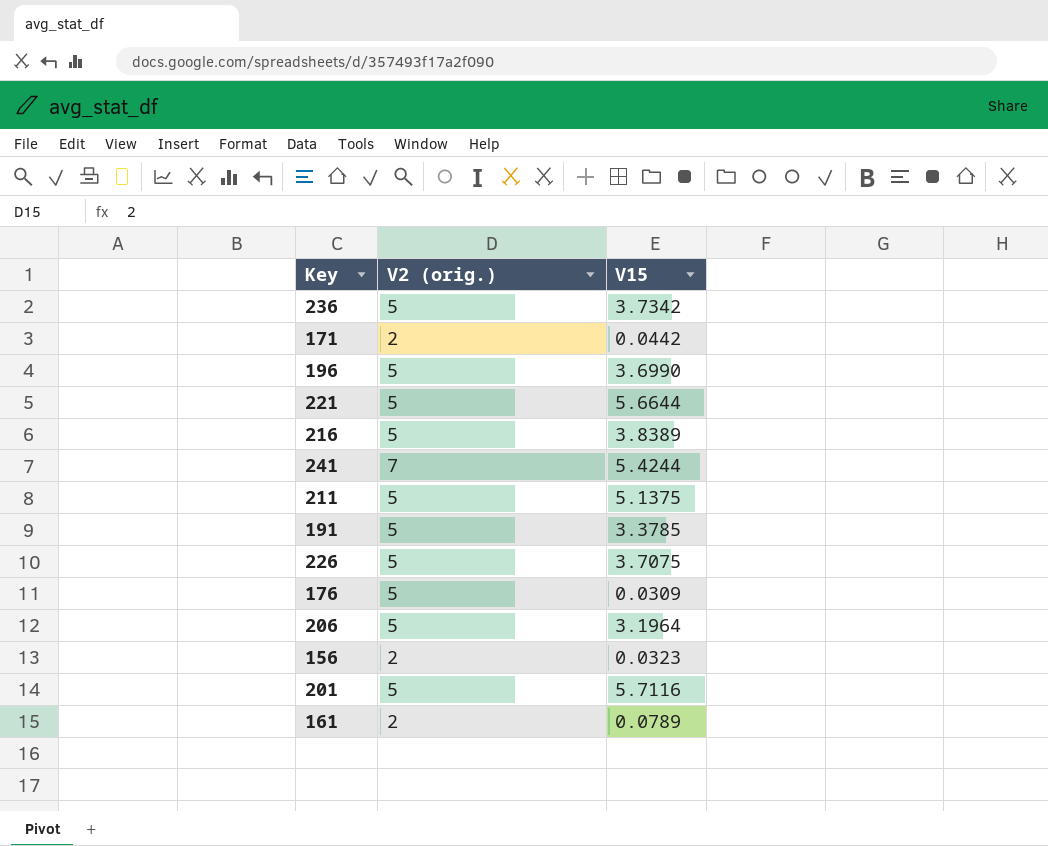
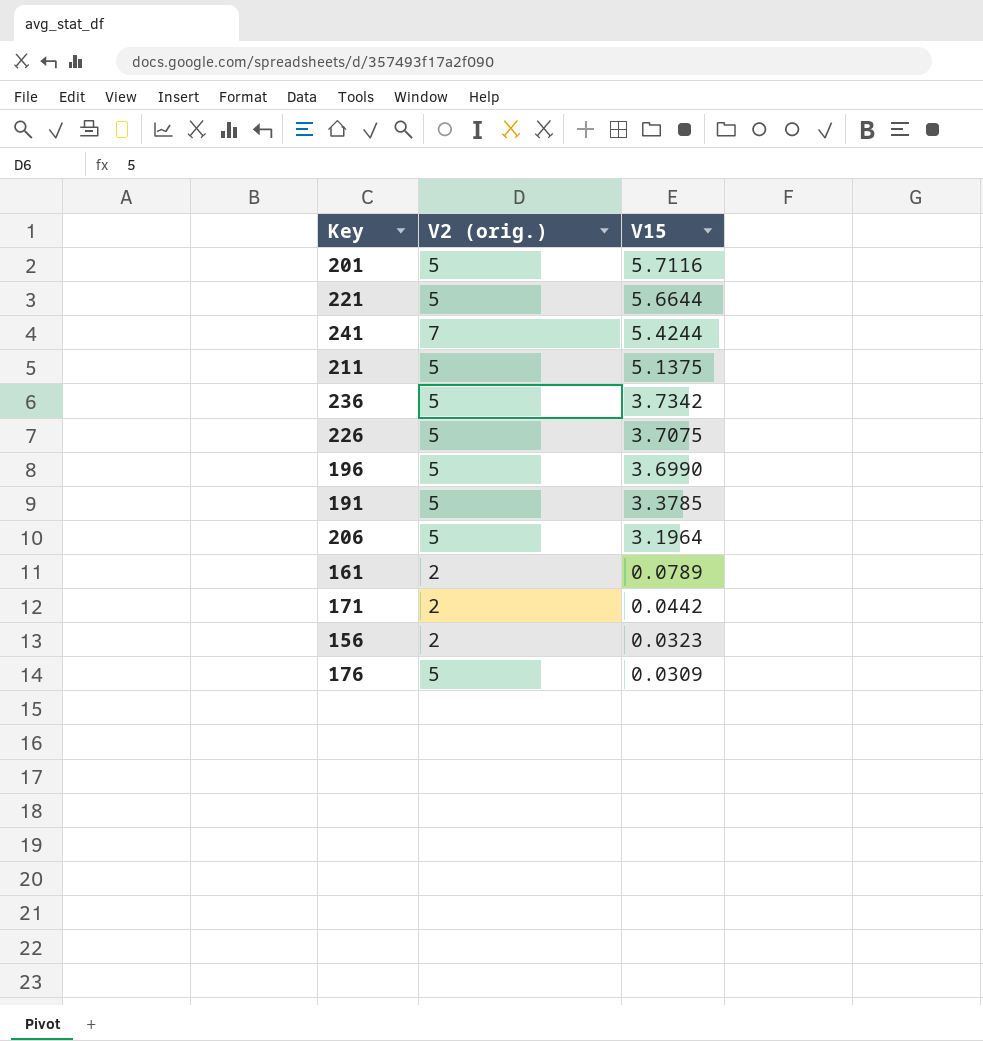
row order: none -> V15 descending
row 216: 5 | 3.8389 -> none

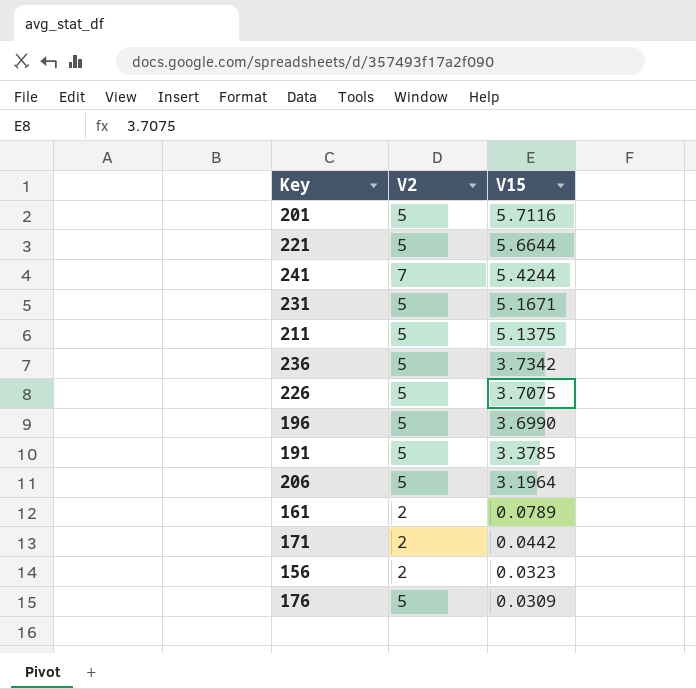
column name: V2 (orig.) -> V2
row 231: none -> 5 | 5.1671

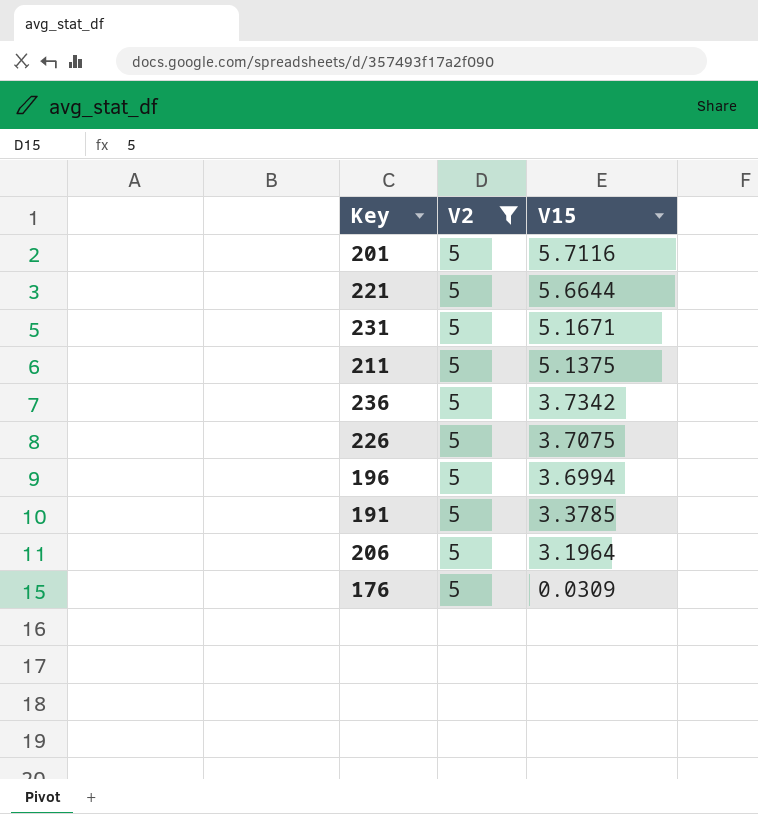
filter: none -> V2 = 5
196 | V15: 3.6990 -> 3.6994

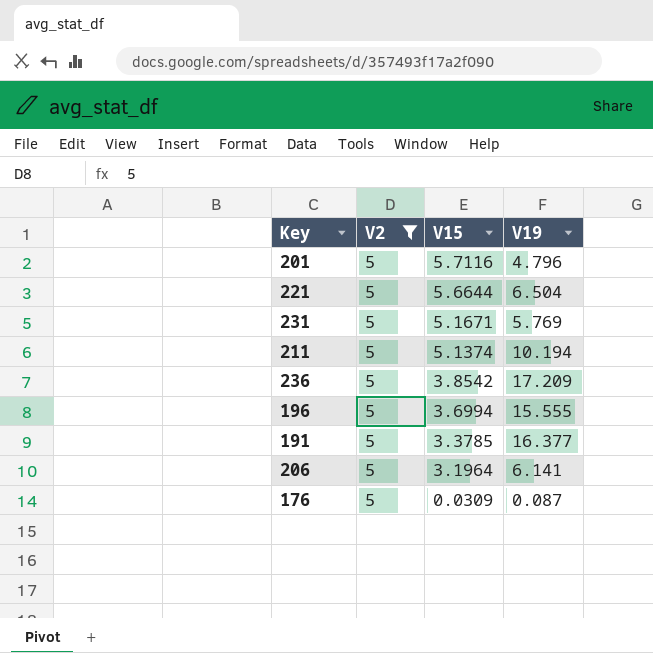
column V19 | position: none -> 4
row 226: 5 | 3.7075 -> none
211 | V15: 5.1375 -> 5.1374
236 | V15: 3.7342 -> 3.8542

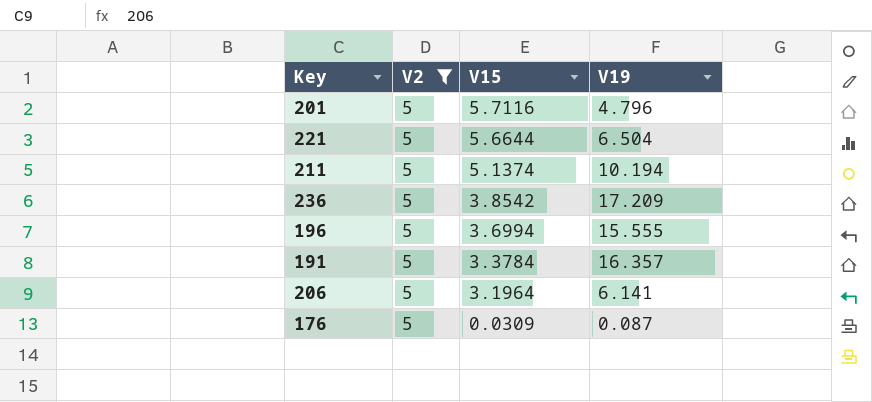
row 231: 5 | 5.1671 | 5.769 -> none
191 | V15: 3.3785 -> 3.3784
191 | V19: 16.377 -> 16.357

